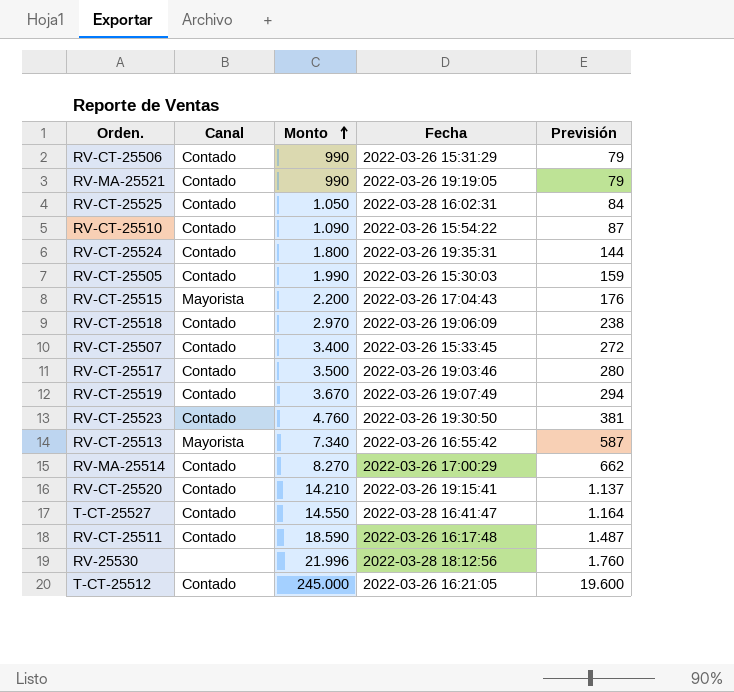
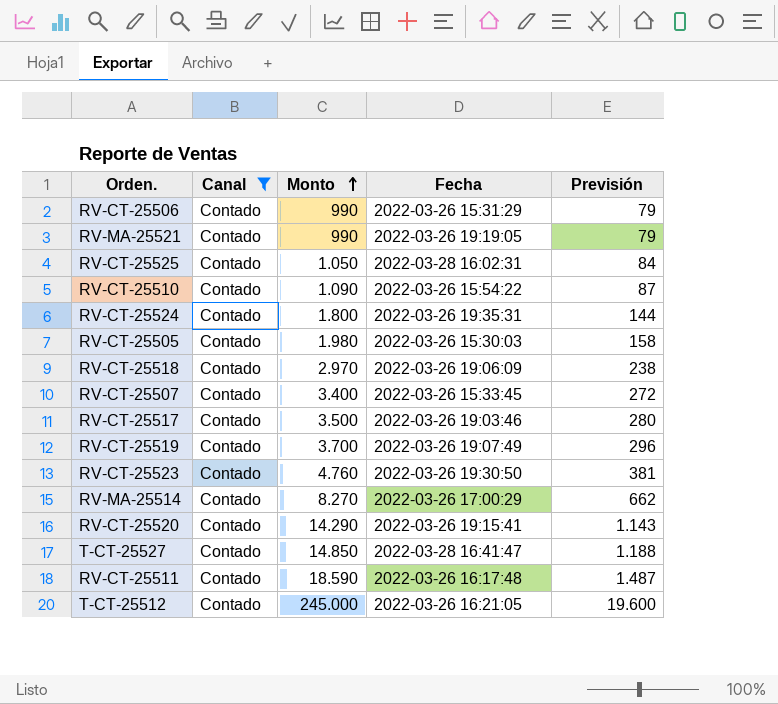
filter: none -> Canal = Contado
RV-CT-25505 | Monto: 1.990 -> 1.980
RV-CT-25505 | Previsión: 159 -> 158
RV-CT-25519 | Monto: 3.670 -> 3.700
RV-CT-25519 | Previsión: 294 -> 296
RV-CT-25520 | Monto: 14.210 -> 14.290
RV-CT-25520 | Previsión: 1.137 -> 1.143
T-CT-25527 | Monto: 14.550 -> 14.850
T-CT-25527 | Previsión: 1.164 -> 1.188

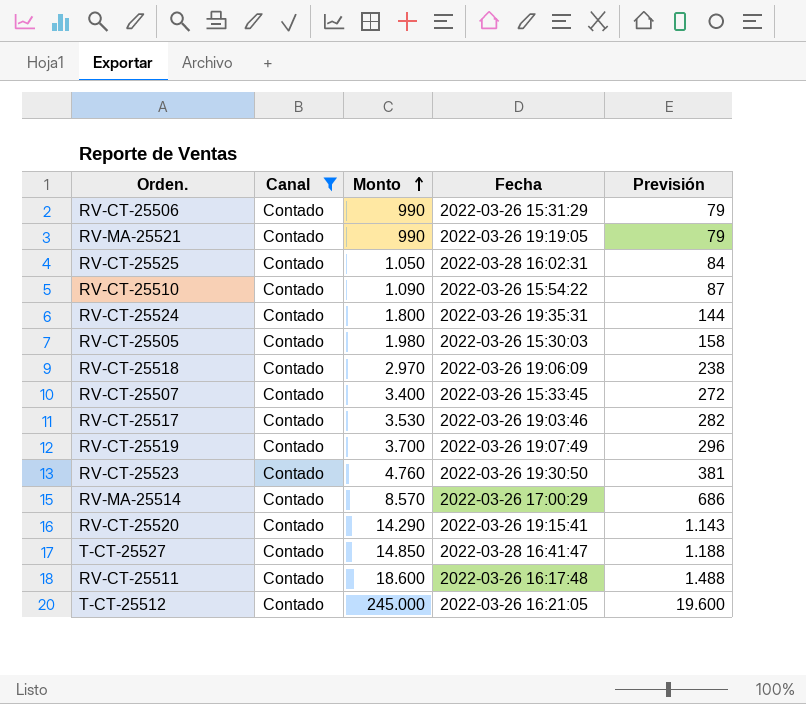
RV-CT-25517 | Monto: 3.500 -> 3.530
RV-CT-25517 | Previsión: 280 -> 282
RV-MA-25514 | Monto: 8.270 -> 8.570
RV-MA-25514 | Previsión: 662 -> 686
RV-CT-25511 | Monto: 18.590 -> 18.600
RV-CT-25511 | Previsión: 1.487 -> 1.488

